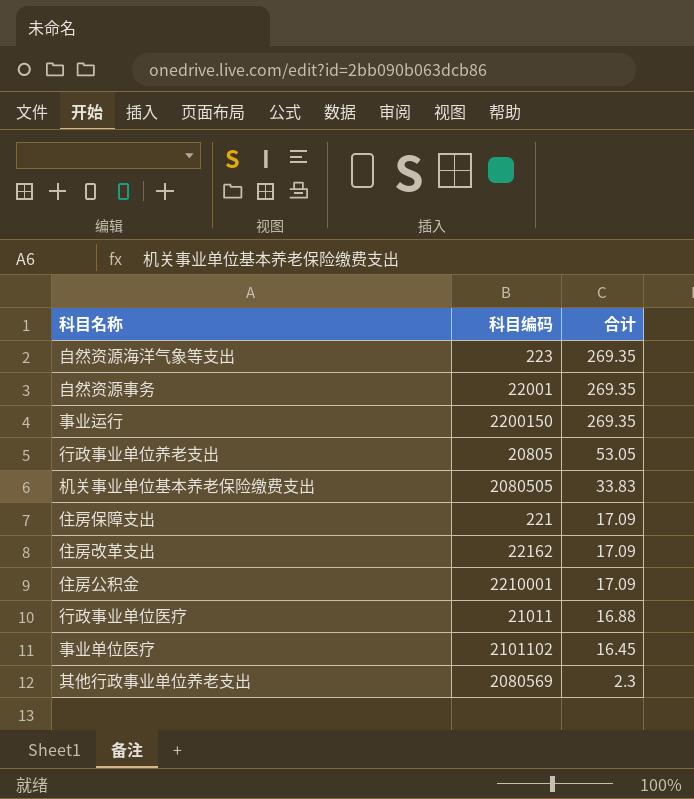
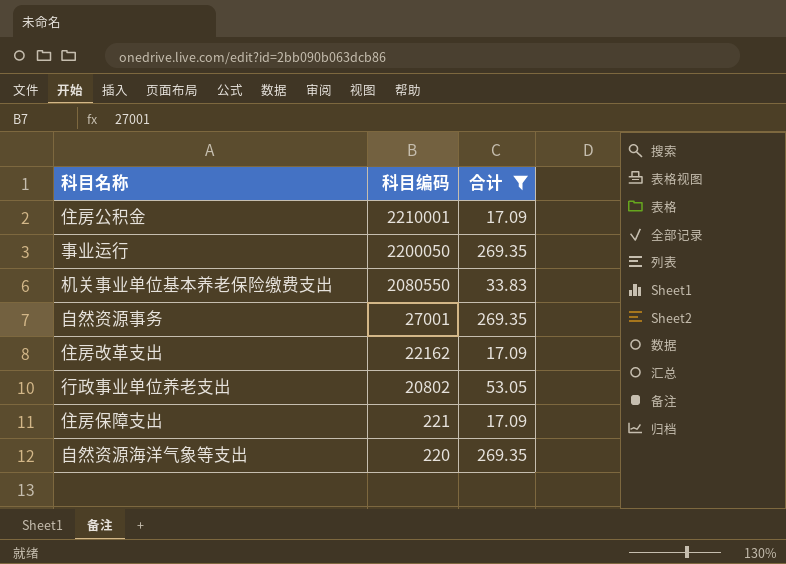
filter: none -> 合计 >= 17.09
row order: 合计 descending -> 科目编码 descending
事业运行 | 科目编码: 2200150 -> 2200050
机关事业单位基本养老保险缴费支出 | 科目编码: 2080505 -> 2080550
自然资源事务 | 科目编码: 22001 -> 27001
行政事业单位养老支出 | 科目编码: 20805 -> 20802
自然资源海洋气象等支出 | 科目编码: 223 -> 220

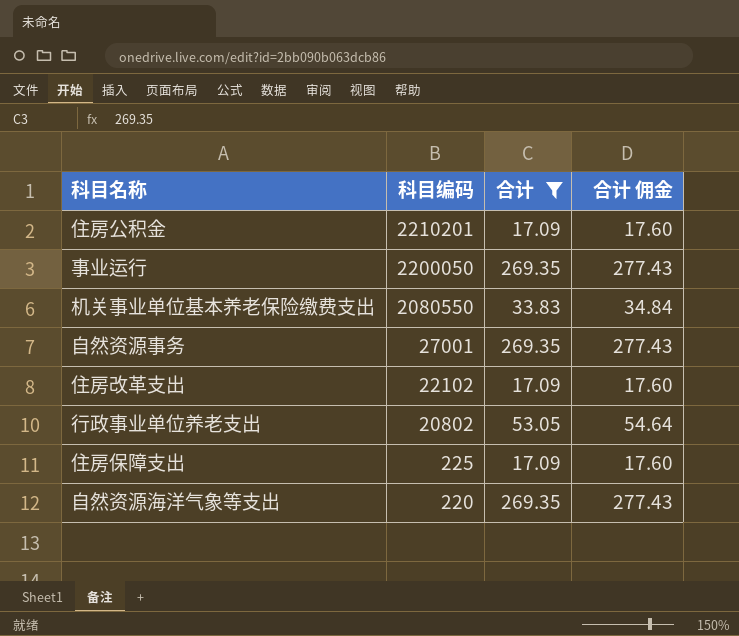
column 合计 佣金 | formula: none -> [合计] * 1.03
住房公积金 | 科目编码: 2210001 -> 2210201
住房改革支出 | 科目编码: 22162 -> 22102
住房保障支出 | 科目编码: 221 -> 225

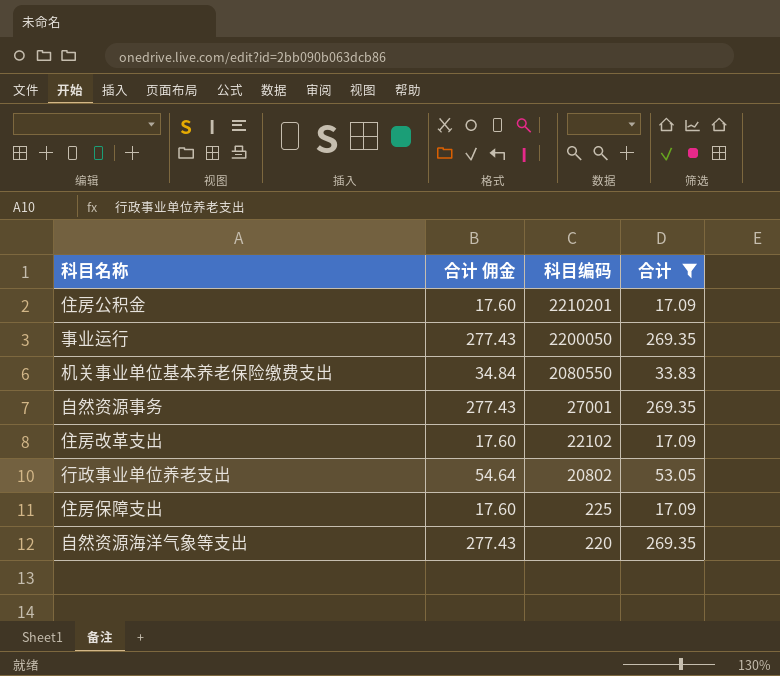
column 合计 佣金 | position: 4 -> 2

